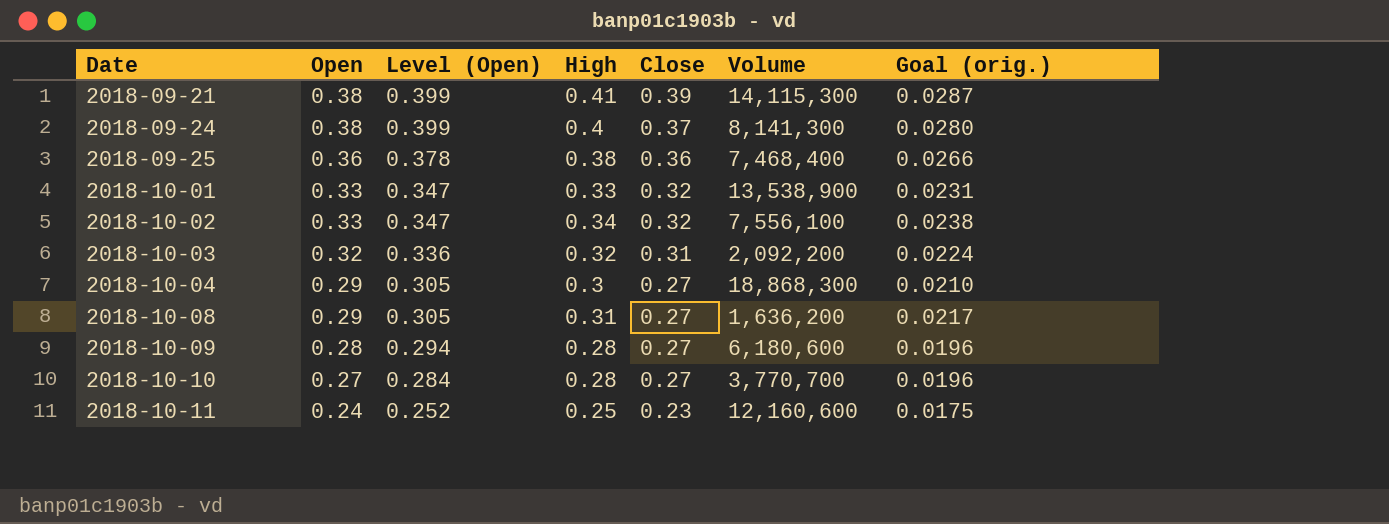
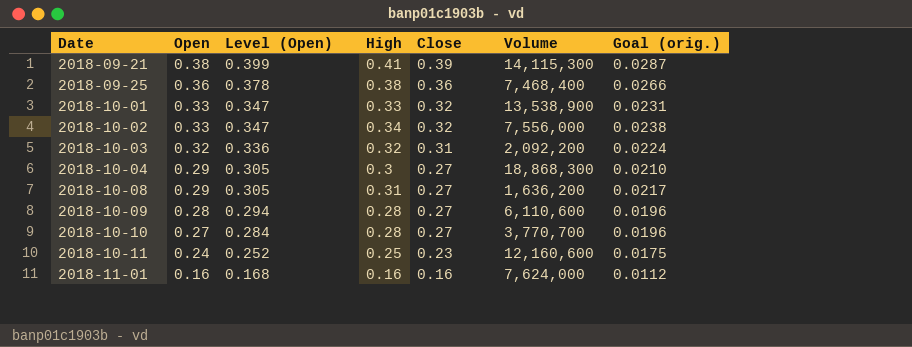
row 2018-09-24: 0.38 | 0.399 | 0.4 | 0.37 | 8,141,300 | 0.0280 -> none
2018-10-02 | Volume: 7,556,100 -> 7,556,000
2018-10-09 | Volume: 6,180,600 -> 6,110,600
row 2018-11-01: none -> 0.16 | 0.168 | 0.16 | 0.16 | 7,624,000 | 0.0112

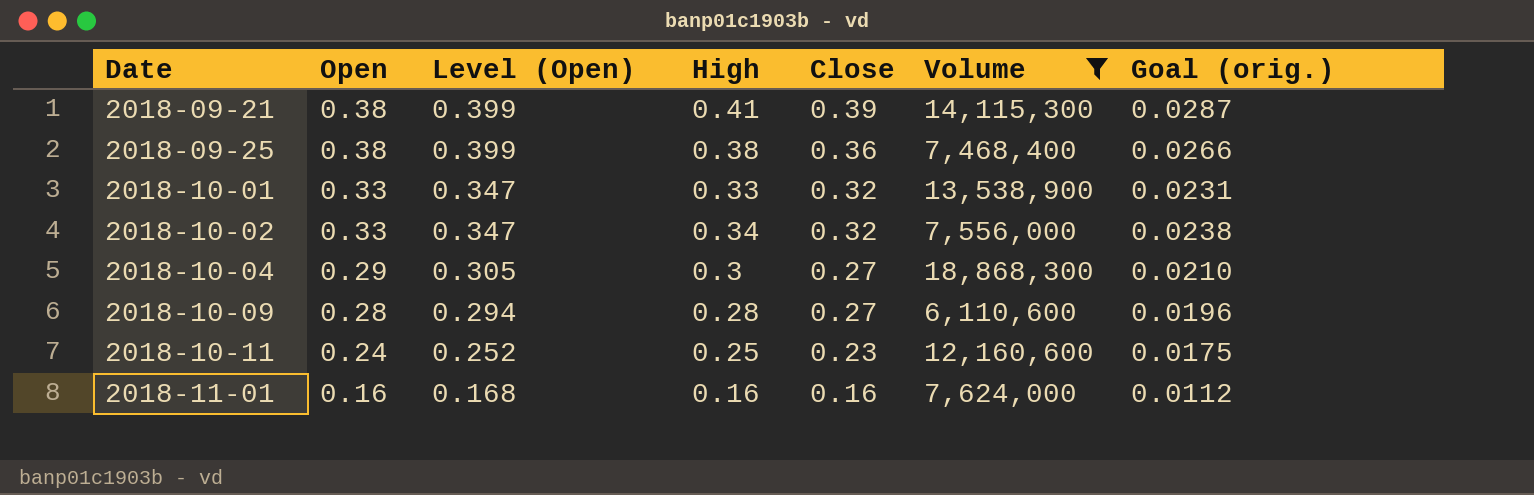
filter: none -> Volume >= 6,110,600
2018-09-25 | Open: 0.36 -> 0.38
2018-09-25 | Level (Open): 0.378 -> 0.399

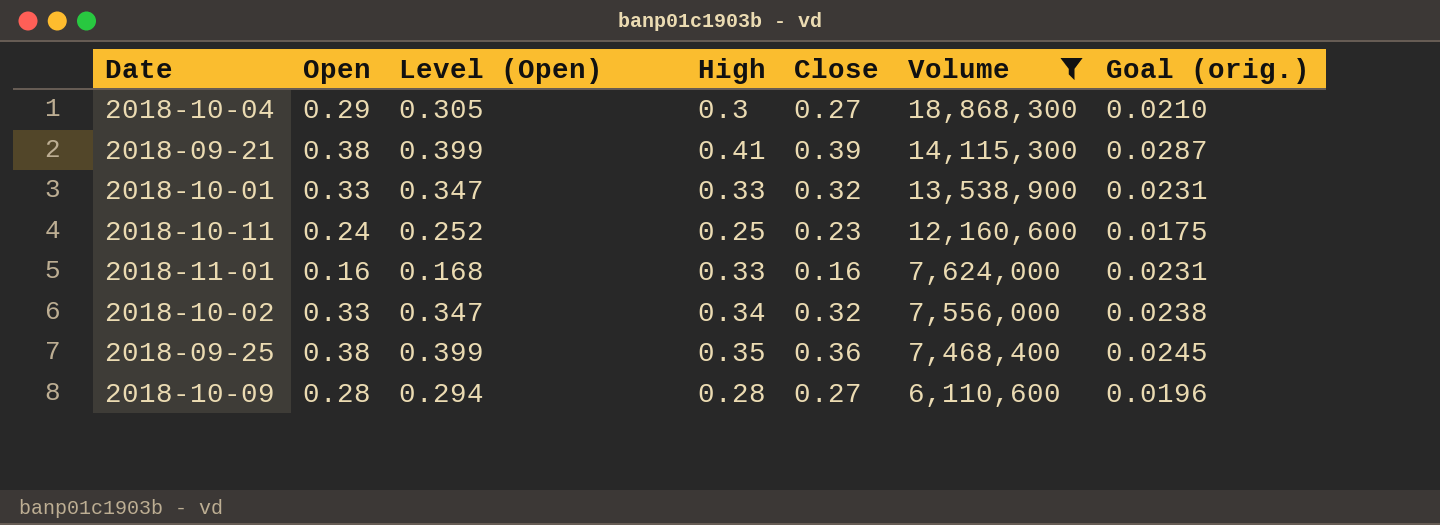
row order: Date ascending -> Volume descending
2018-11-01 | High: 0.16 -> 0.33
2018-11-01 | Goal (orig.): 0.0112 -> 0.0231
2018-09-25 | High: 0.38 -> 0.35
2018-09-25 | Goal (orig.): 0.0266 -> 0.0245

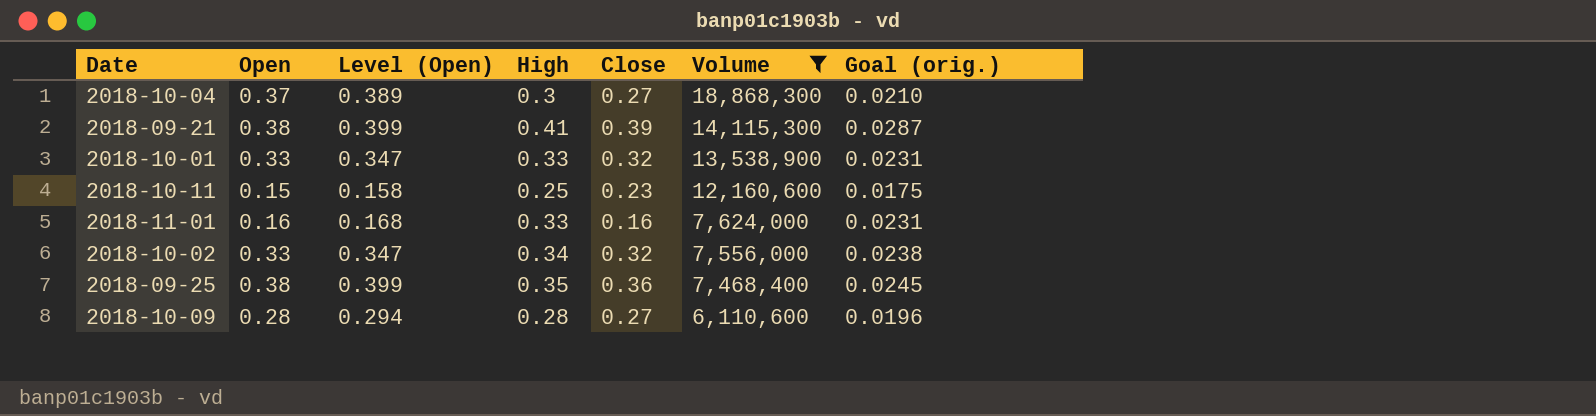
2018-10-04 | Open: 0.29 -> 0.37
2018-10-04 | Level (Open): 0.305 -> 0.389
2018-10-11 | Open: 0.24 -> 0.15
2018-10-11 | Level (Open): 0.252 -> 0.158

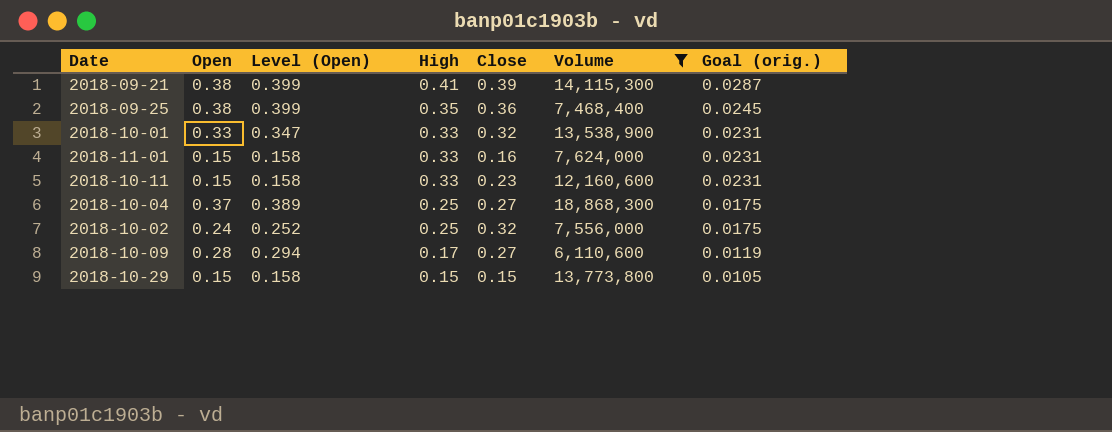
row order: Volume descending -> High descending
2018-11-01 | Open: 0.16 -> 0.15
2018-11-01 | Level (Open): 0.168 -> 0.158
2018-10-11 | High: 0.25 -> 0.33
2018-10-11 | Goal (orig.): 0.0175 -> 0.0231
2018-10-04 | High: 0.3 -> 0.25
2018-10-04 | Goal (orig.): 0.0210 -> 0.0175
2018-10-02 | Open: 0.33 -> 0.24
2018-10-02 | Level (Open): 0.347 -> 0.252
2018-10-02 | High: 0.34 -> 0.25
2018-10-02 | Goal (orig.): 0.0238 -> 0.0175
2018-10-09 | High: 0.28 -> 0.17
2018-10-09 | Goal (orig.): 0.0196 -> 0.0119
row 2018-10-29: none -> 0.15 | 0.158 | 0.15 | 0.15 | 13,773,800 | 0.0105

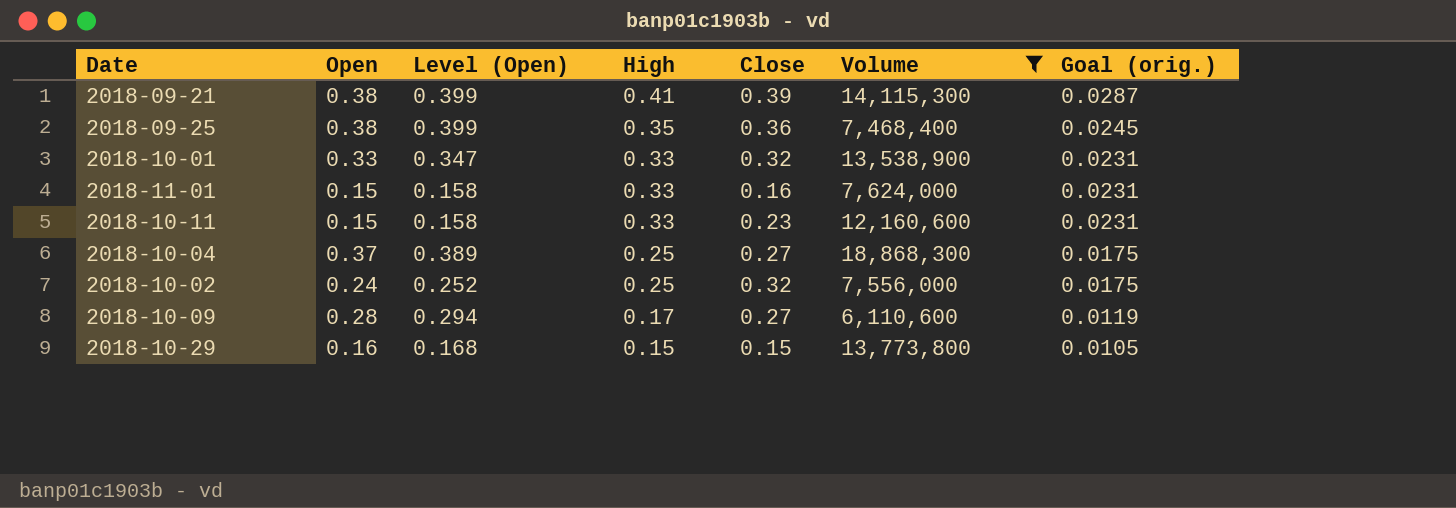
2018-10-29 | Open: 0.15 -> 0.16
2018-10-29 | Level (Open): 0.158 -> 0.168

